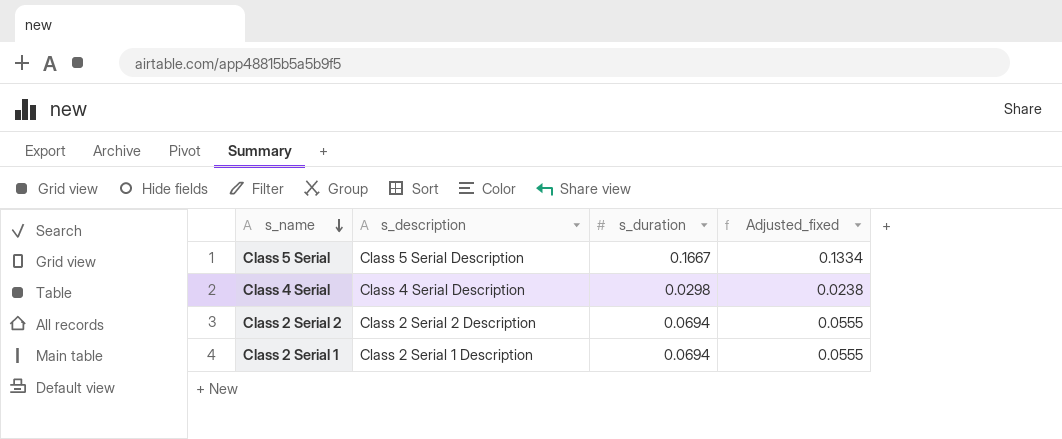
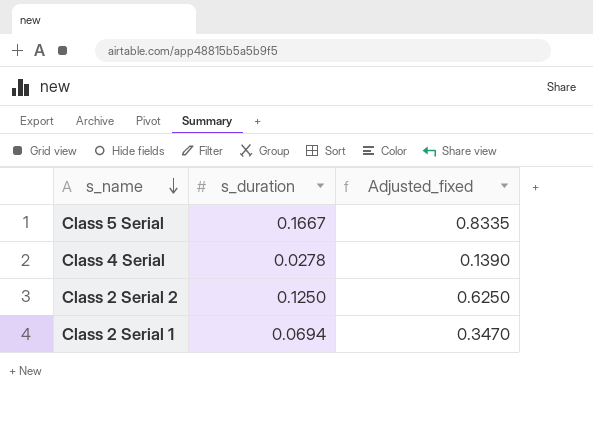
column s_description | position: 2 -> none
column Adjusted_fixed | formula: [s_duration] * 0.8 -> [s_duration] * 5
Class 4 Serial | s_duration: 0.0298 -> 0.0278
Class 2 Serial 2 | s_duration: 0.0694 -> 0.1250

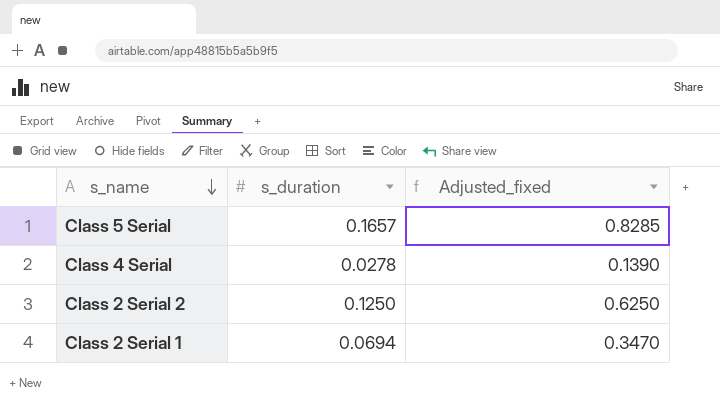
Class 5 Serial | s_duration: 0.1667 -> 0.1657
Class 5 Serial | Adjusted_fixed: 0.8335 -> 0.8285

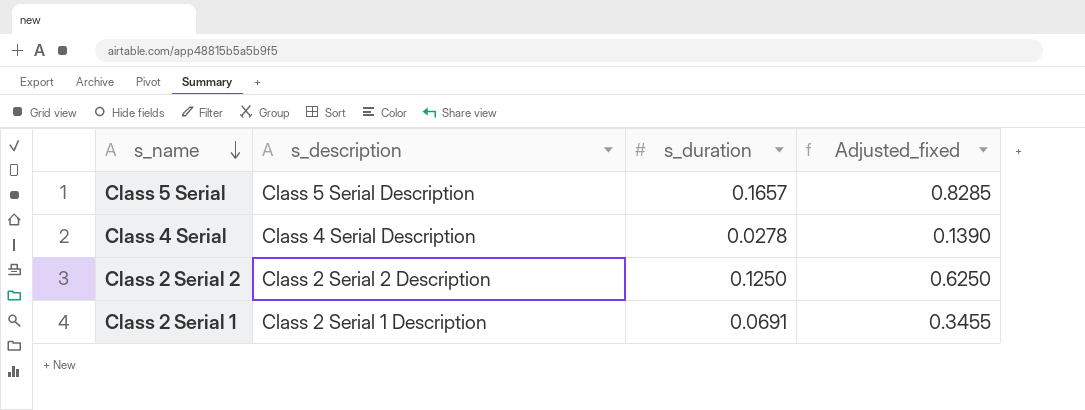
column s_description | position: none -> 2
Class 2 Serial 1 | s_duration: 0.0694 -> 0.0691
Class 2 Serial 1 | Adjusted_fixed: 0.3470 -> 0.3455

